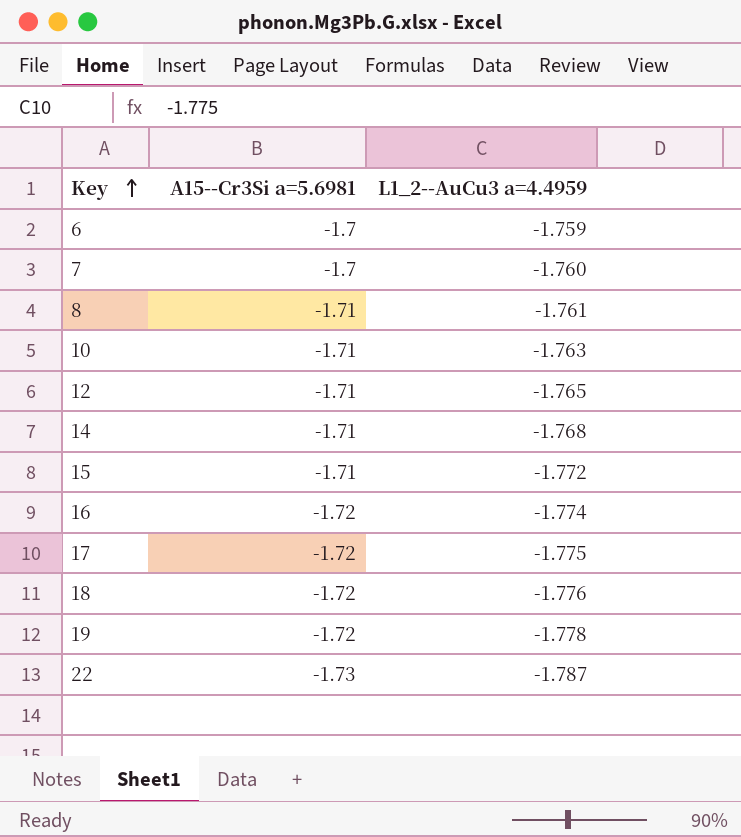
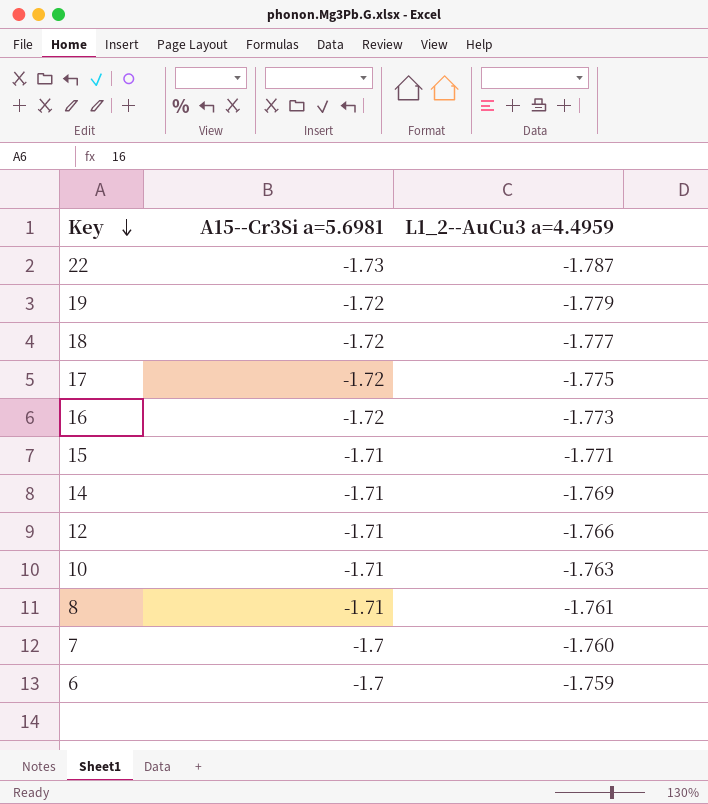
row order: Key ascending -> Key descending
19 | L1_2--AuCu3 a=4.4959: -1.778 -> -1.779
18 | L1_2--AuCu3 a=4.4959: -1.776 -> -1.777
16 | L1_2--AuCu3 a=4.4959: -1.774 -> -1.773
15 | L1_2--AuCu3 a=4.4959: -1.772 -> -1.771
14 | L1_2--AuCu3 a=4.4959: -1.768 -> -1.769
12 | L1_2--AuCu3 a=4.4959: -1.765 -> -1.766

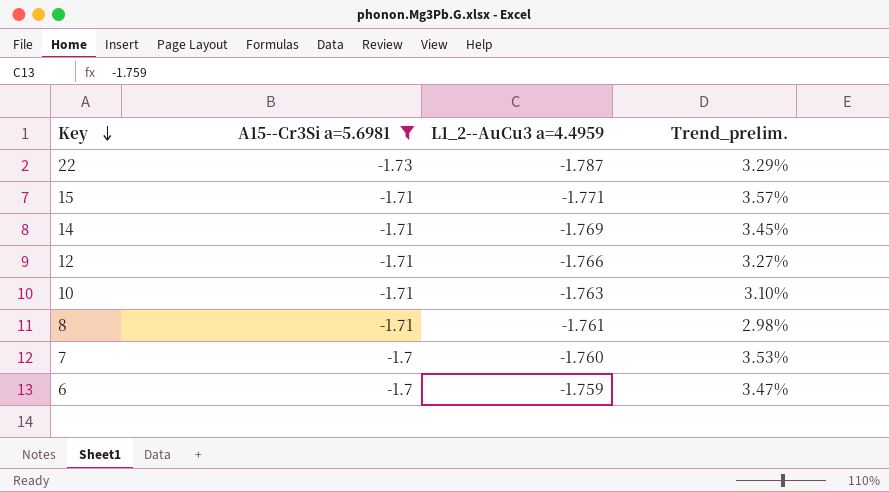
filter: none -> A15--Cr3Si a=5.6981 != -1.72
column Trend_prelim. | formula: none -> ([L1_2--AuCu3 a=4.4959] - [A15--Cr3Si a=5.6981]) / [A15--Cr3Si a=5.6981]

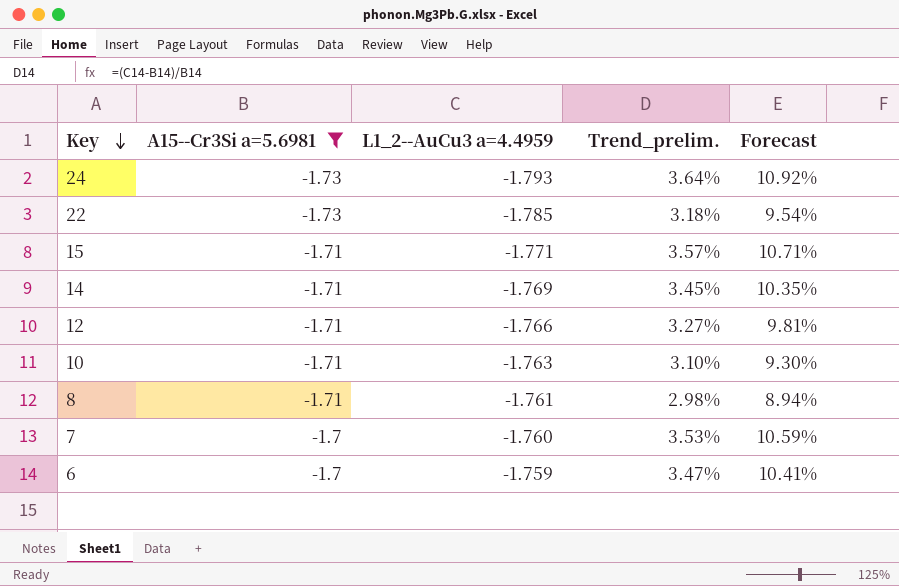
column Forecast | formula: none -> [Trend_prelim.] * 3
row 24: none -> -1.73 | -1.793 | 3.64% | 10.92%
22 | L1_2--AuCu3 a=4.4959: -1.787 -> -1.785
22 | Trend_prelim.: 3.29% -> 3.18%

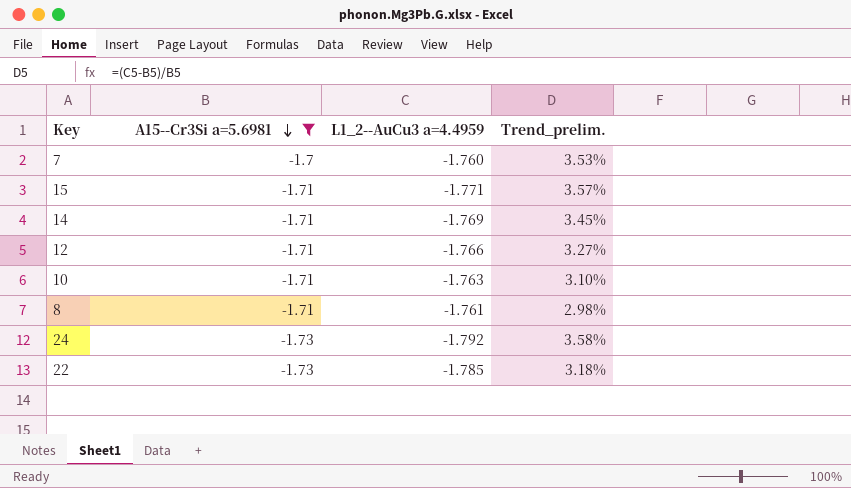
row order: Key descending -> A15--Cr3Si a=5.6981 descending
column Forecast | formula: [Trend_prelim.] * 3 -> none
row 6: -1.7 | -1.759 | 3.47% | 10.41% -> none
24 | L1_2--AuCu3 a=4.4959: -1.793 -> -1.792
24 | Trend_prelim.: 3.64% -> 3.58%

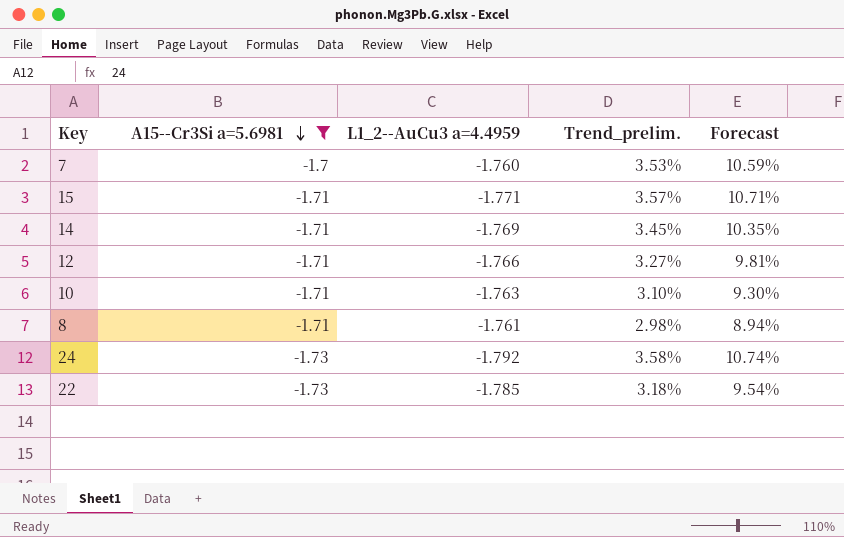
column Forecast | formula: none -> [Trend_prelim.] * 3

